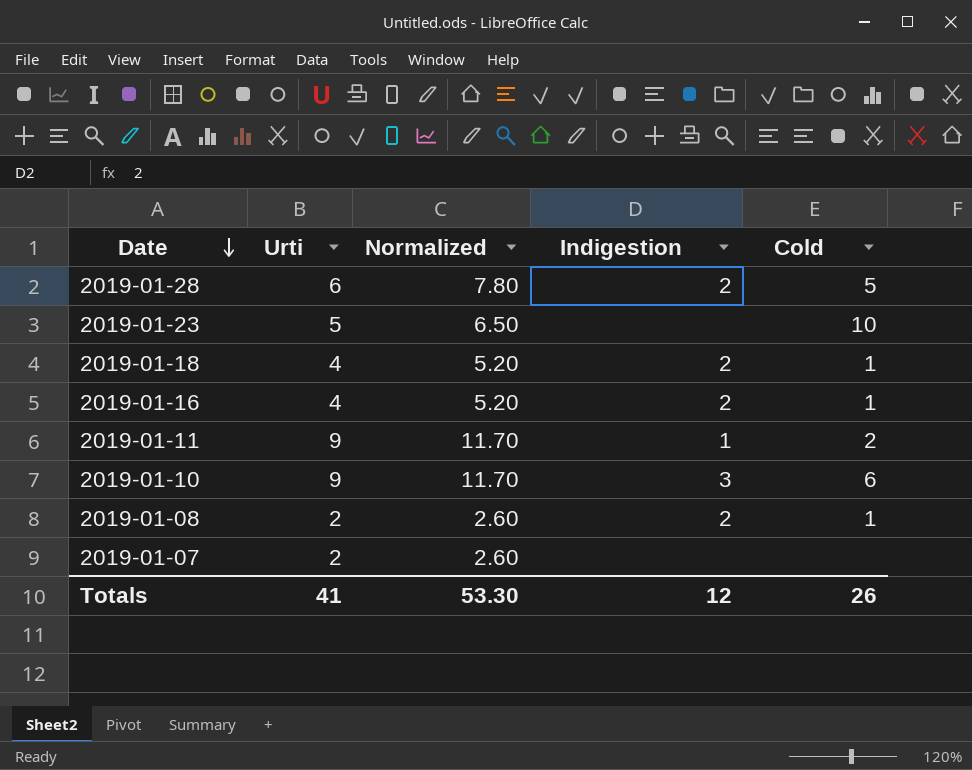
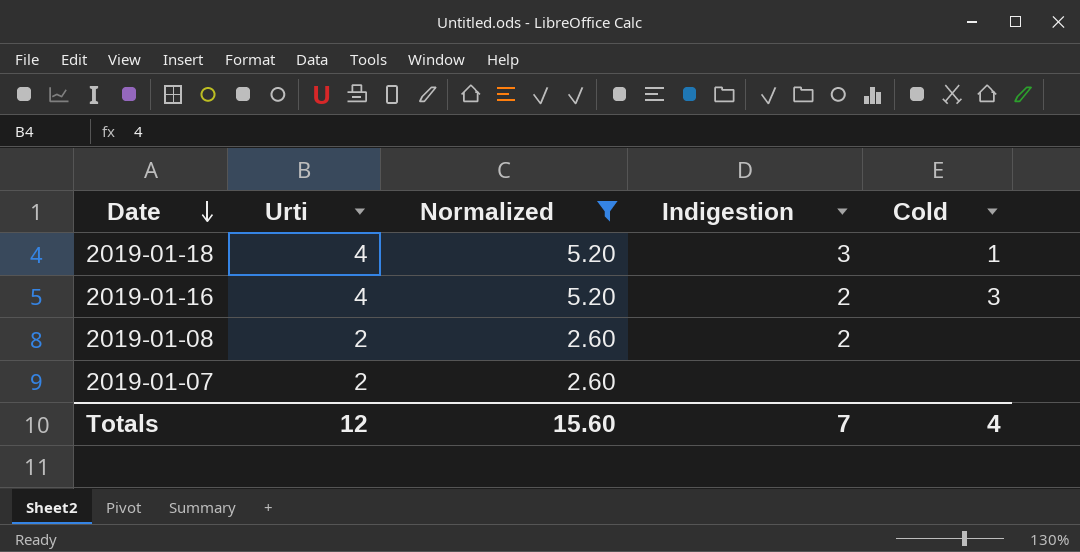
filter: none -> Normalized <= 5.20
2019-01-18 | Indigestion: 2 -> 3
2019-01-16 | Cold: 1 -> 3
2019-01-08 | Cold: 1 -> none
Totals | Urti: 41 -> 12
Totals | Normalized: 53.30 -> 15.60
Totals | Indigestion: 12 -> 7
Totals | Cold: 26 -> 4

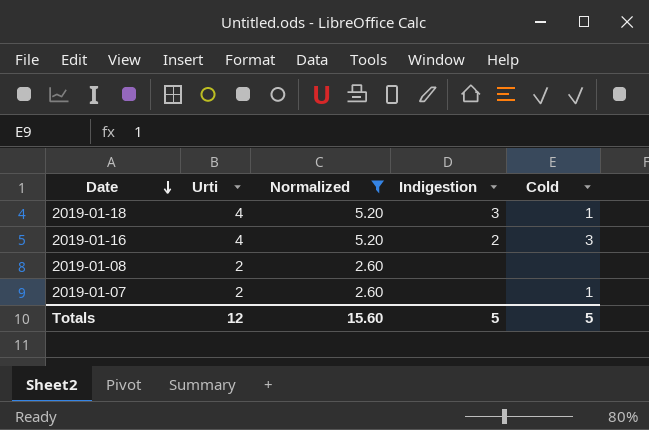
2019-01-08 | Indigestion: 2 -> none
2019-01-07 | Cold: none -> 1
Totals | Indigestion: 7 -> 5
Totals | Cold: 4 -> 5

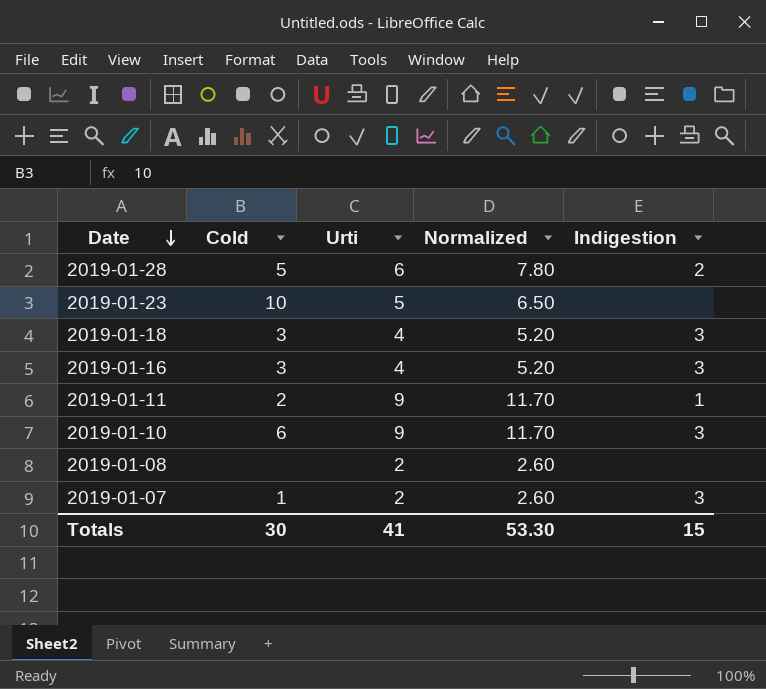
filter: Normalized <= 5.20 -> none
column Cold | position: 5 -> 2
2019-01-18 | Cold: 1 -> 3
2019-01-16 | Indigestion: 2 -> 3
2019-01-07 | Indigestion: none -> 3
Totals | Cold: 5 -> 30
Totals | Urti: 12 -> 41
Totals | Normalized: 15.60 -> 53.30
Totals | Indigestion: 5 -> 15

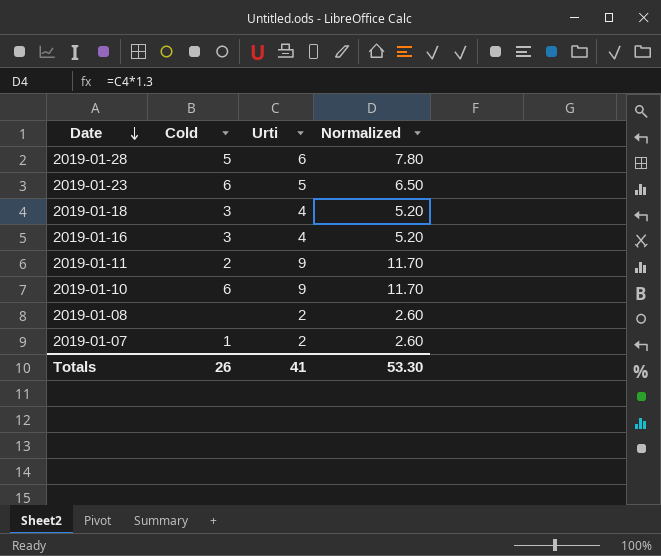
column Indigestion | position: 5 -> none
2019-01-23 | Cold: 10 -> 6
Totals | Cold: 30 -> 26

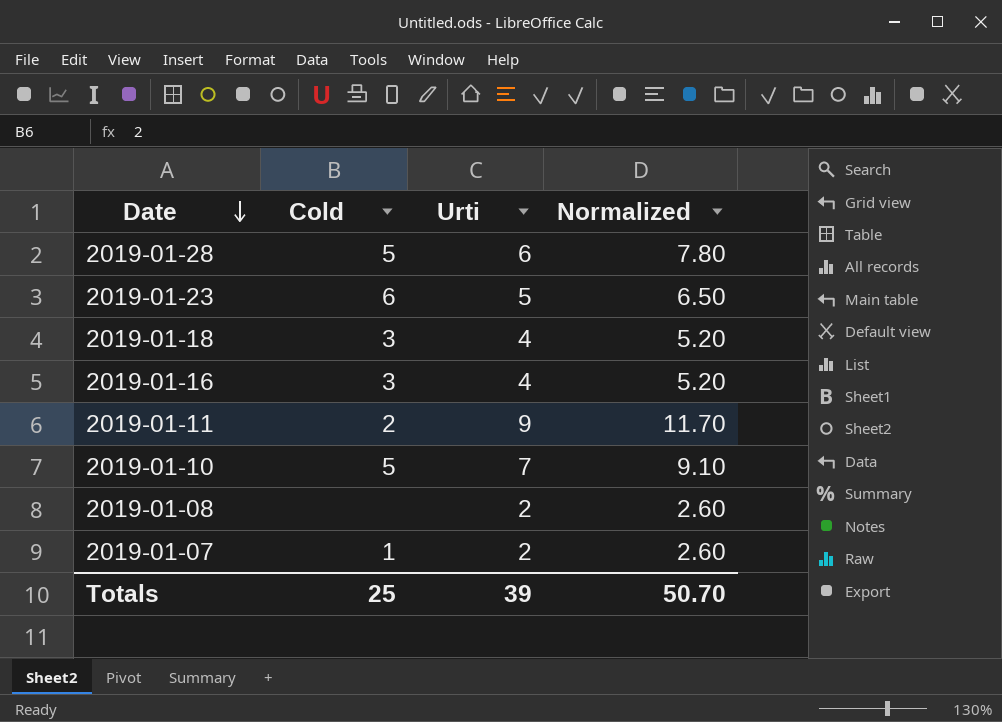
2019-01-10 | Cold: 6 -> 5
2019-01-10 | Urti: 9 -> 7
2019-01-10 | Normalized: 11.70 -> 9.10
Totals | Cold: 26 -> 25
Totals | Urti: 41 -> 39
Totals | Normalized: 53.30 -> 50.70

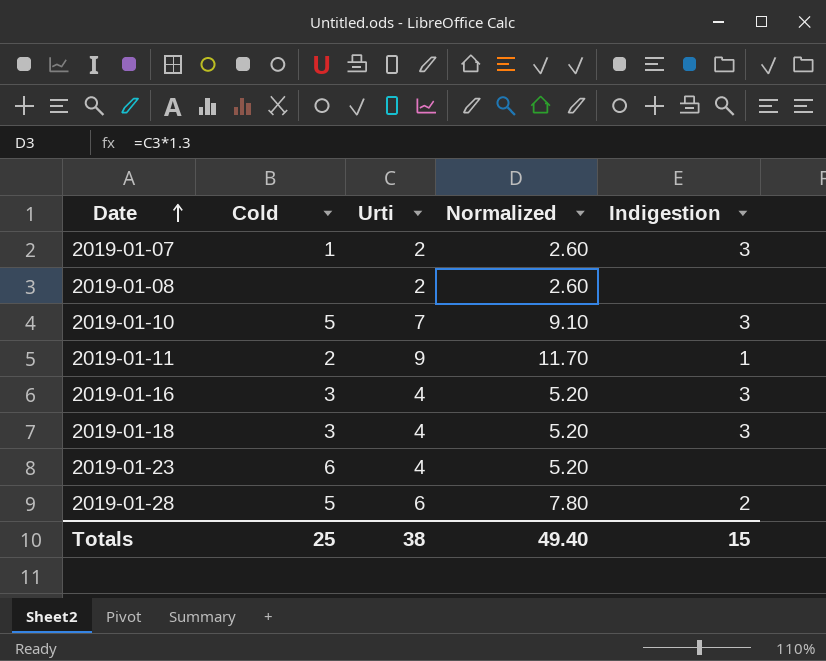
row order: Date descending -> Date ascending
column Indigestion | position: none -> 5
2019-01-23 | Urti: 5 -> 4
2019-01-23 | Normalized: 6.50 -> 5.20
Totals | Urti: 39 -> 38
Totals | Normalized: 50.70 -> 49.40

